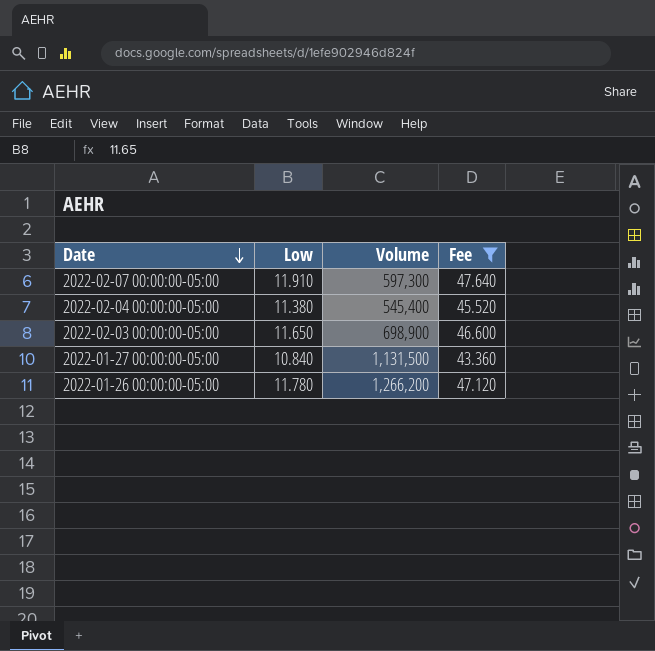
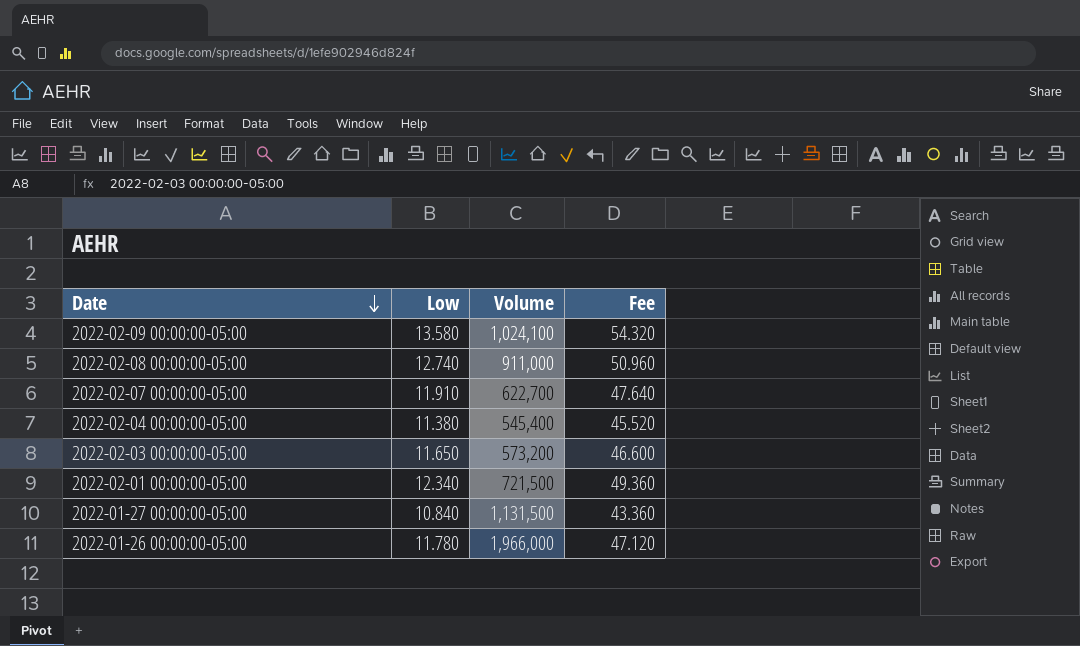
filter: Fee <= 47.640 -> none
2022-02-07 00:00:00-05:00 | Volume: 597,300 -> 622,700
2022-02-03 00:00:00-05:00 | Volume: 698,900 -> 573,200
2022-01-26 00:00:00-05:00 | Volume: 1,266,200 -> 1,966,000

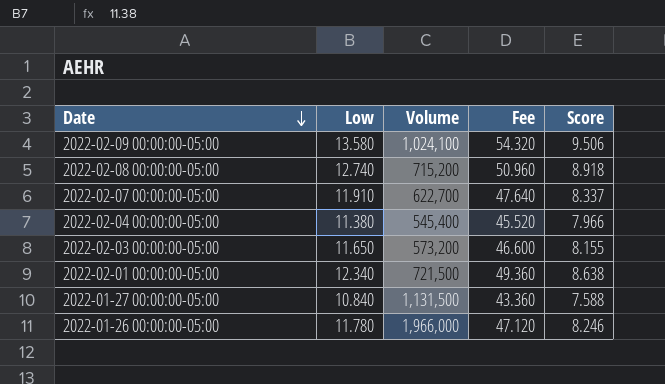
column Score | formula: none -> [Low] * 0.7
2022-02-08 00:00:00-05:00 | Volume: 911,000 -> 715,200

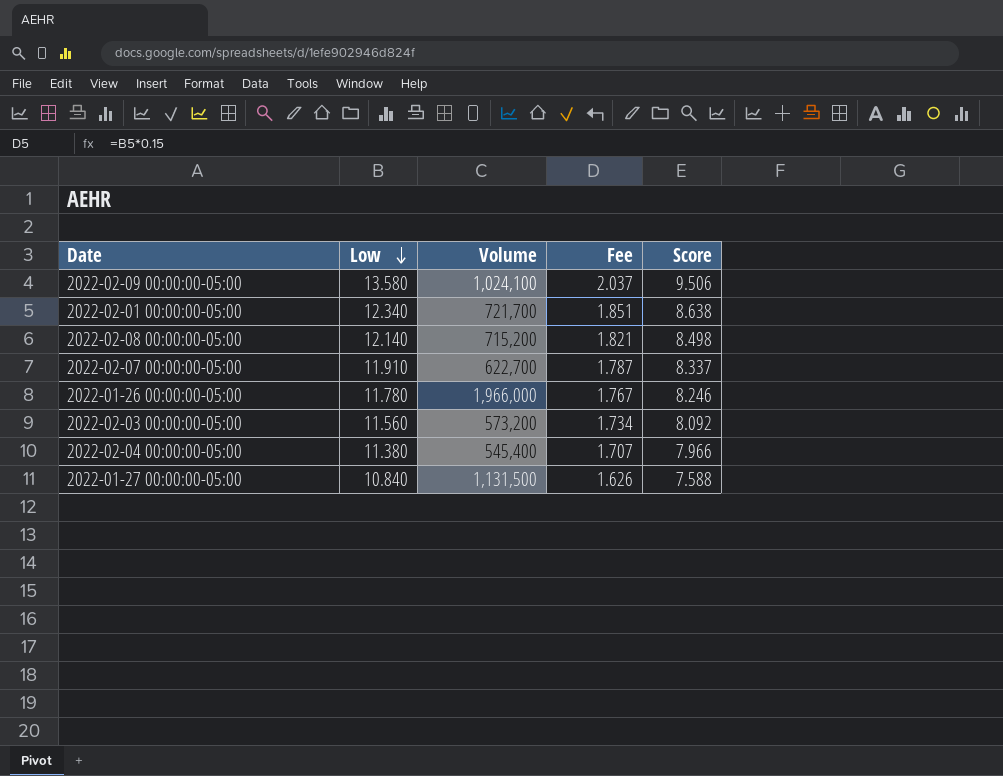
row order: Date descending -> Low descending
column Fee | formula: [Low] * 4 -> [Low] * 0.15
2022-02-01 00:00:00-05:00 | Volume: 721,500 -> 721,700
2022-02-08 00:00:00-05:00 | Low: 12.740 -> 12.140
2022-02-08 00:00:00-05:00 | Score: 8.918 -> 8.498
2022-02-03 00:00:00-05:00 | Low: 11.650 -> 11.560
2022-02-03 00:00:00-05:00 | Score: 8.155 -> 8.092

